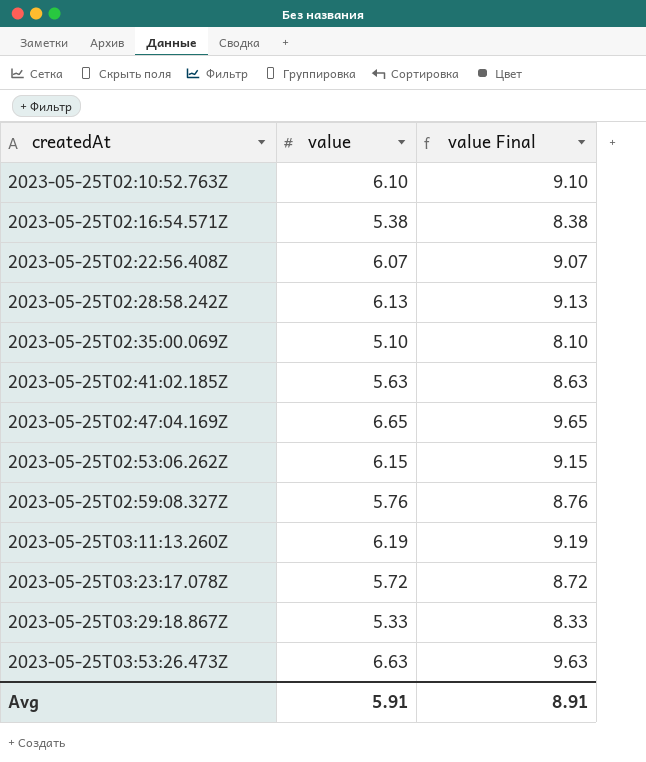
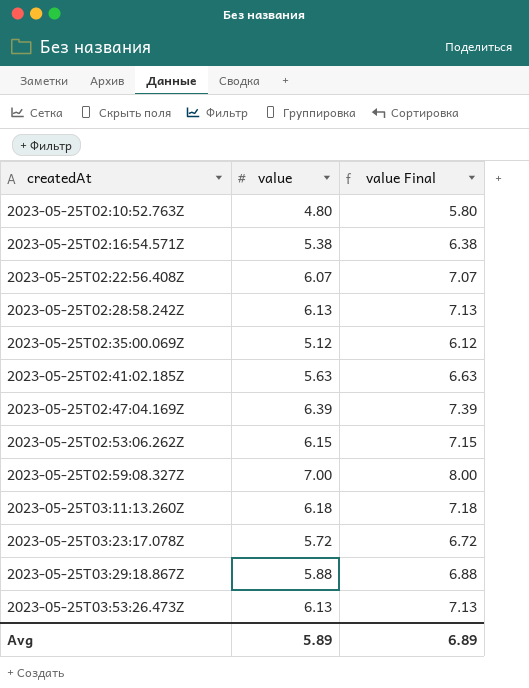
column value Final | formula: [value] + 3 -> [value] + 1
2023-05-25T02:10:52.763Z | value: 6.10 -> 4.80
2023-05-25T02:35:00.069Z | value: 5.10 -> 5.12
2023-05-25T02:47:04.169Z | value: 6.65 -> 6.39
2023-05-25T02:59:08.327Z | value: 5.76 -> 7.00
2023-05-25T03:11:13.260Z | value: 6.19 -> 6.18
2023-05-25T03:29:18.867Z | value: 5.33 -> 5.88
2023-05-25T03:53:26.473Z | value: 6.63 -> 6.13
Avg | value: 5.91 -> 5.89
Avg | value Final: 8.91 -> 6.89

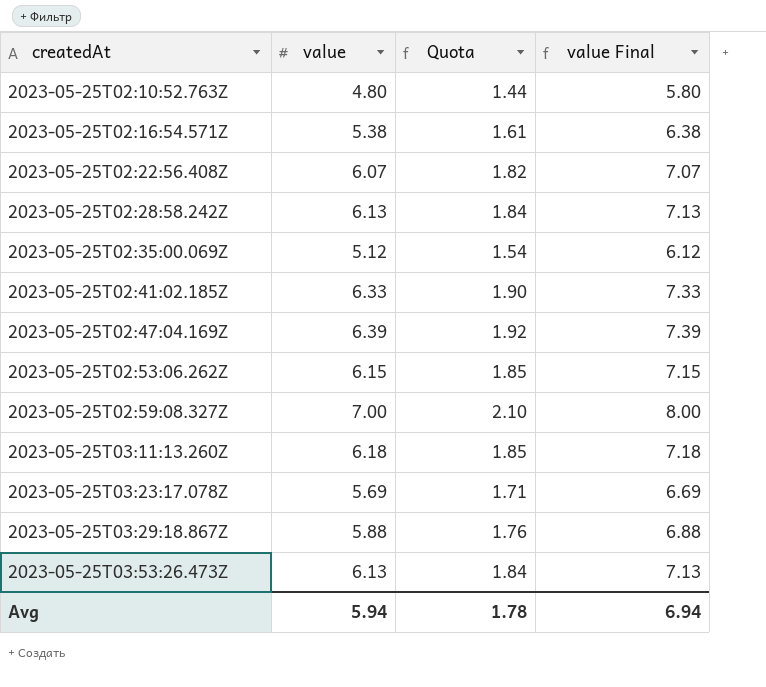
column Quota | formula: none -> [value] * 0.3
2023-05-25T02:41:02.185Z | value: 5.63 -> 6.33
2023-05-25T02:41:02.185Z | value Final: 6.63 -> 7.33
2023-05-25T03:23:17.078Z | value: 5.72 -> 5.69
2023-05-25T03:23:17.078Z | value Final: 6.72 -> 6.69
Avg | value: 5.89 -> 5.94
Avg | value Final: 6.89 -> 6.94

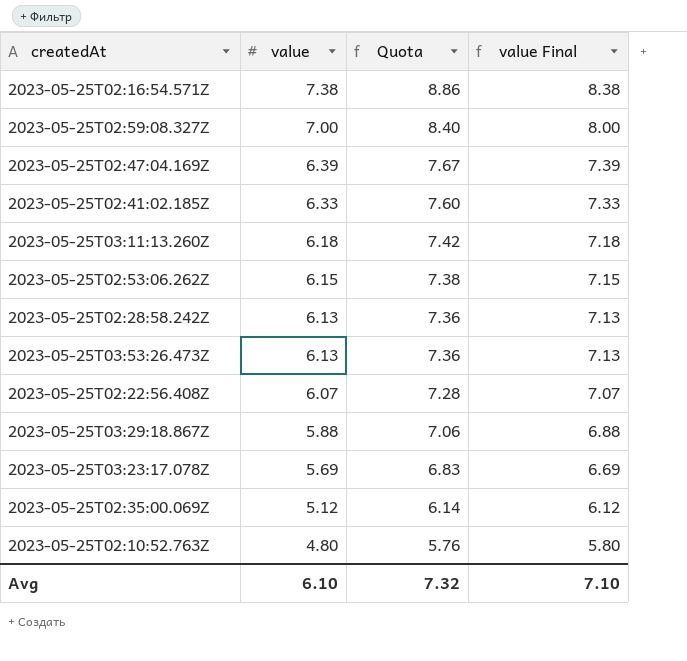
row order: createdAt ascending -> value descending
column Quota | formula: [value] * 0.3 -> [value] * 1.2
2023-05-25T02:16:54.571Z | value: 5.38 -> 7.38
2023-05-25T02:16:54.571Z | value Final: 6.38 -> 8.38
Avg | value: 5.94 -> 6.10
Avg | Quota: 1.78 -> 7.32
Avg | value Final: 6.94 -> 7.10

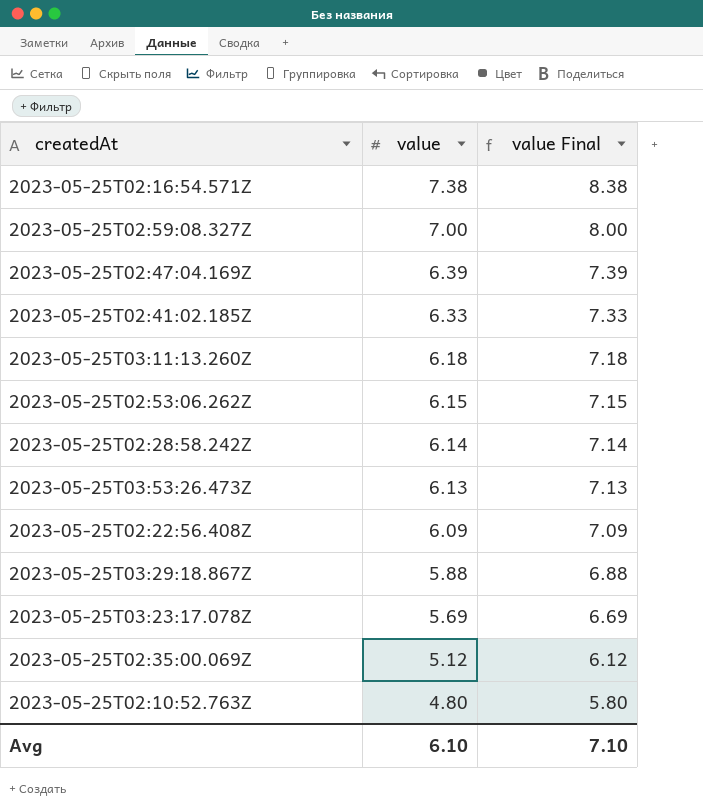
column Quota | formula: [value] * 1.2 -> none
2023-05-25T02:28:58.242Z | value: 6.13 -> 6.14
2023-05-25T02:28:58.242Z | value Final: 7.13 -> 7.14
2023-05-25T02:22:56.408Z | value: 6.07 -> 6.09
2023-05-25T02:22:56.408Z | value Final: 7.07 -> 7.09

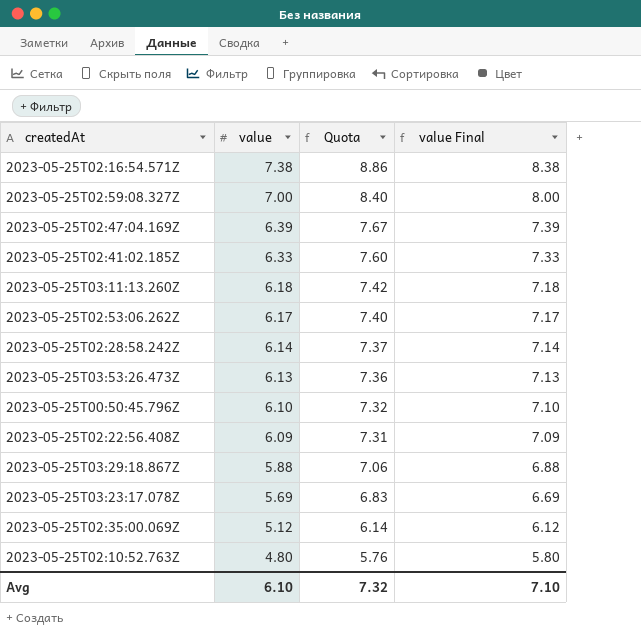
column Quota | formula: none -> [value] * 1.2
2023-05-25T02:53:06.262Z | value: 6.15 -> 6.17
2023-05-25T02:53:06.262Z | value Final: 7.15 -> 7.17
row 2023-05-25T00:50:45.796Z: none -> 6.10 | 7.32 | 7.10

